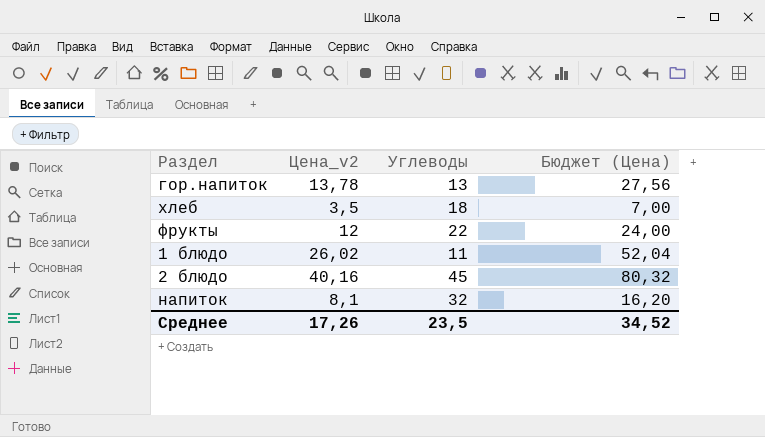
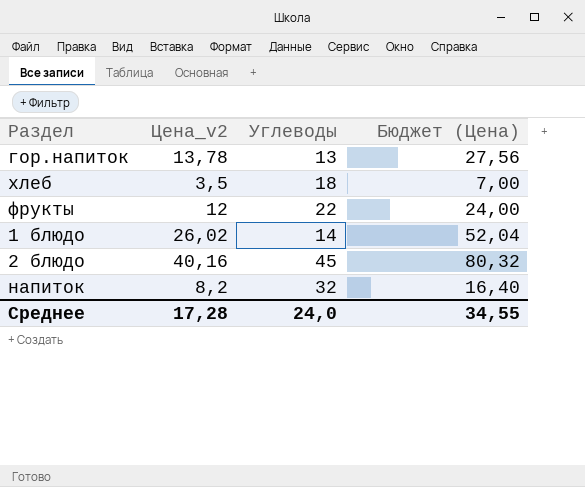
1 блюдо | Углеводы: 11 -> 14
напиток | Цена_v2: 8,1 -> 8,2
напиток | Бюджет (Цена): 16,20 -> 16,40
Среднее | Цена_v2: 17,26 -> 17,28
Среднее | Углеводы: 23,5 -> 24,0
Среднее | Бюджет (Цена): 34,52 -> 34,55

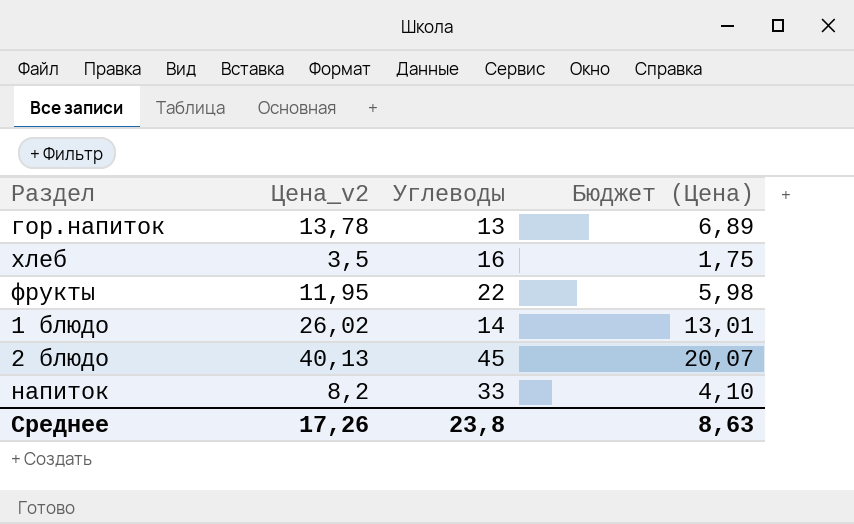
column Бюджет (Цена) | formula: [Цена_v2] * 2 -> [Цена_v2] * 0,5
хлеб | Углеводы: 18 -> 16
фрукты | Цена_v2: 12 -> 11,95
2 блюдо | Цена_v2: 40,16 -> 40,13
напиток | Углеводы: 32 -> 33
Среднее | Цена_v2: 17,28 -> 17,26
Среднее | Углеводы: 24,0 -> 23,8
Среднее | Бюджет (Цена): 34,55 -> 8,63

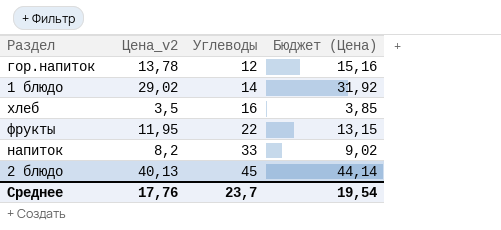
row order: none -> Углеводы ascending
column Бюджет (Цена) | formula: [Цена_v2] * 0,5 -> [Цена_v2] * 1,1
гор.напиток | Углеводы: 13 -> 12
1 блюдо | Цена_v2: 26,02 -> 29,02
Среднее | Цена_v2: 17,26 -> 17,76
Среднее | Углеводы: 23,8 -> 23,7
Среднее | Бюджет (Цена): 8,63 -> 19,54

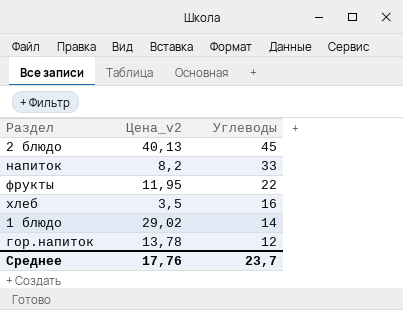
row order: Углеводы ascending -> Углеводы descending
column Бюджет (Цена) | formula: [Цена_v2] * 1,1 -> none

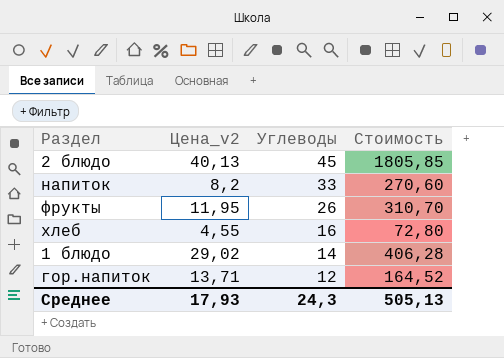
column Стоимость | formula: none -> [Цена_v2] * [Углеводы]
фрукты | Углеводы: 22 -> 26
хлеб | Цена_v2: 3,5 -> 4,55
гор.напиток | Цена_v2: 13,78 -> 13,71
Среднее | Цена_v2: 17,76 -> 17,93
Среднее | Углеводы: 23,7 -> 24,3

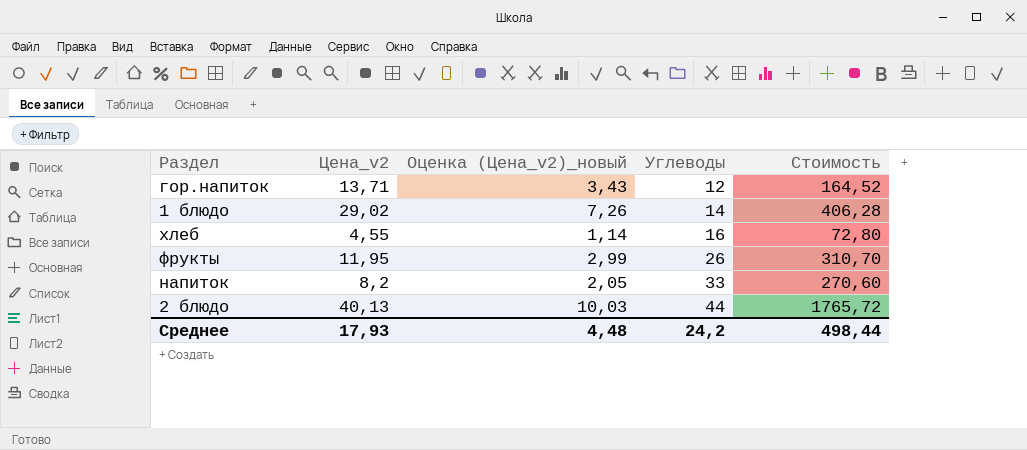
row order: Углеводы descending -> Углеводы ascending
column Оценка (Цена_v2)_новый | formula: none -> [Цена_v2] * 0,25
2 блюдо | Углеводы: 45 -> 44
2 блюдо | Стоимость: 1805,85 -> 1765,72
Среднее | Углеводы: 24,3 -> 24,2
Среднее | Стоимость: 505,13 -> 498,44

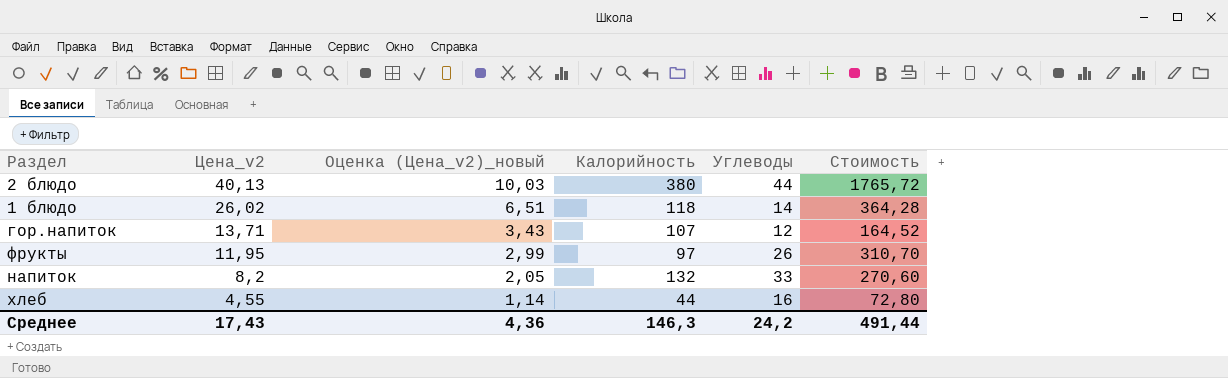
row order: Углеводы ascending -> Цена_v2 descending
column Калорийность | position: none -> 4
1 блюдо | Цена_v2: 29,02 -> 26,02
1 блюдо | Оценка (Цена_v2)_новый: 7,26 -> 6,51
1 блюдо | Стоимость: 406,28 -> 364,28
Среднее | Цена_v2: 17,93 -> 17,43
Среднее | Оценка (Цена_v2)_новый: 4,48 -> 4,36
Среднее | Стоимость: 498,44 -> 491,44

